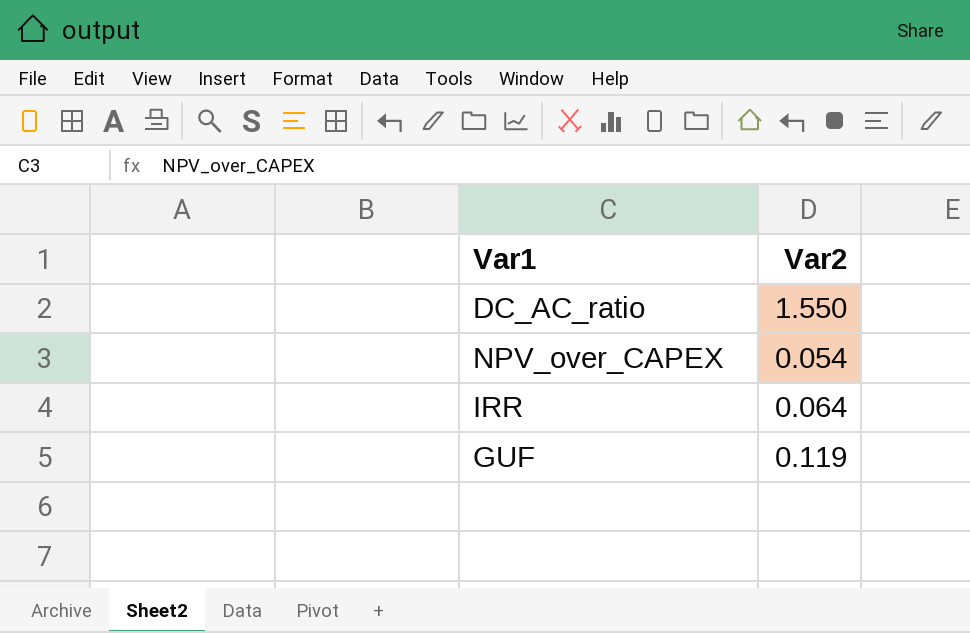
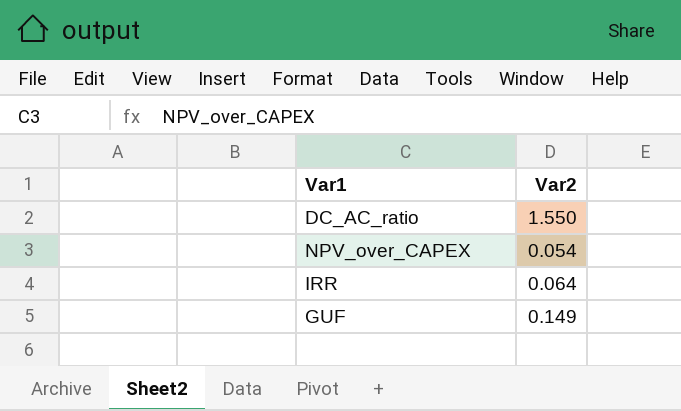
GUF | Var2: 0.119 -> 0.149

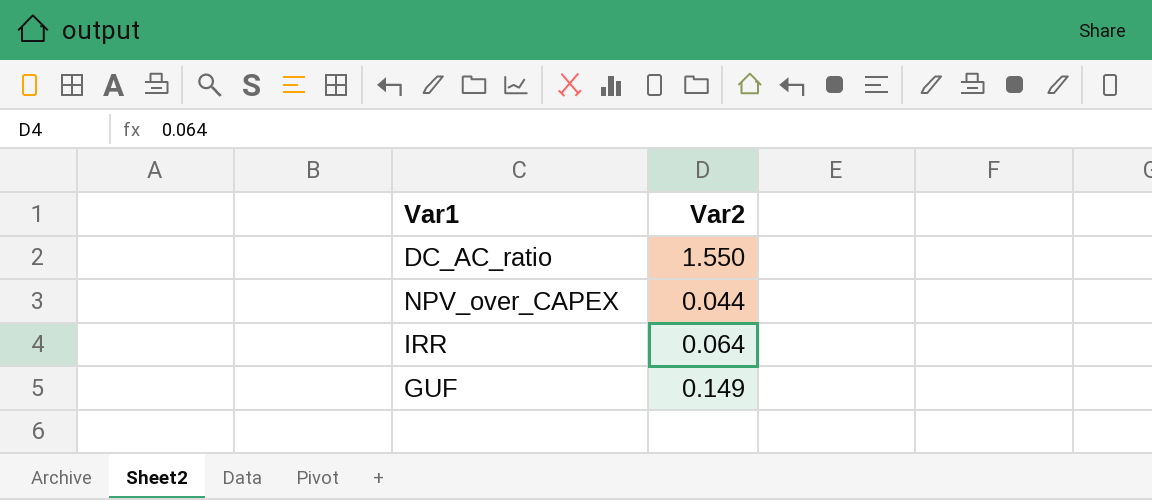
NPV_over_CAPEX | Var2: 0.054 -> 0.044

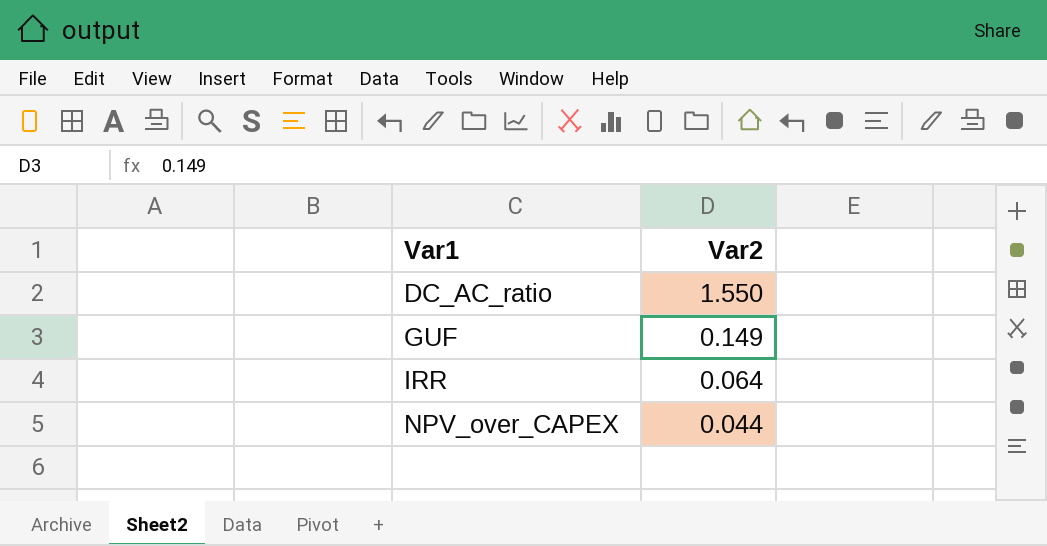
row order: none -> Var1 ascending

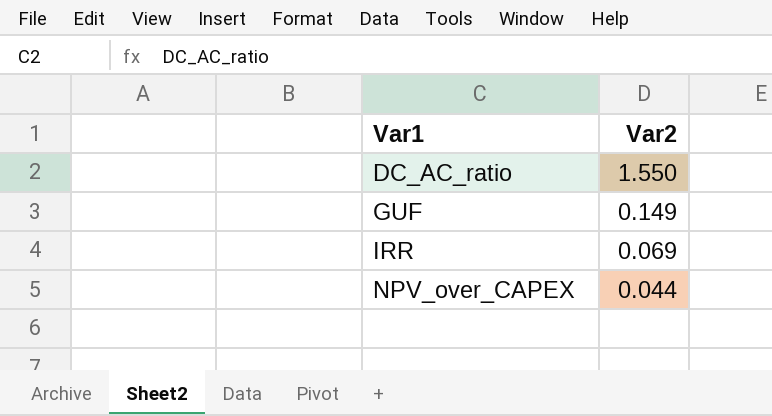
IRR | Var2: 0.064 -> 0.069

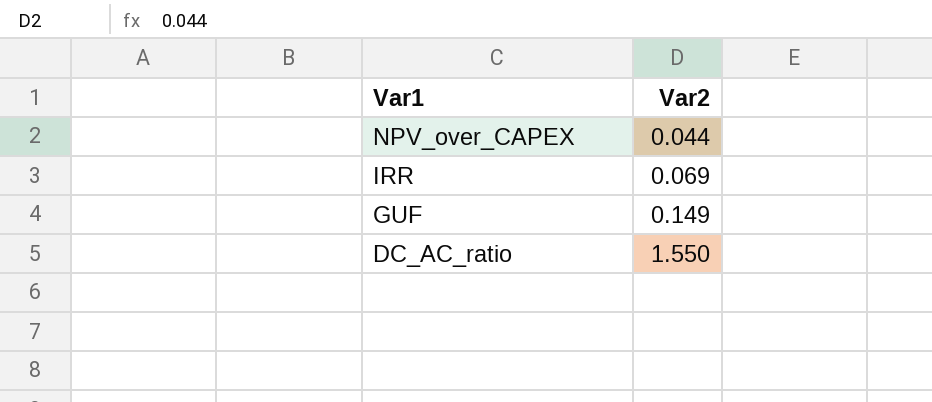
row order: Var1 ascending -> Var1 descending

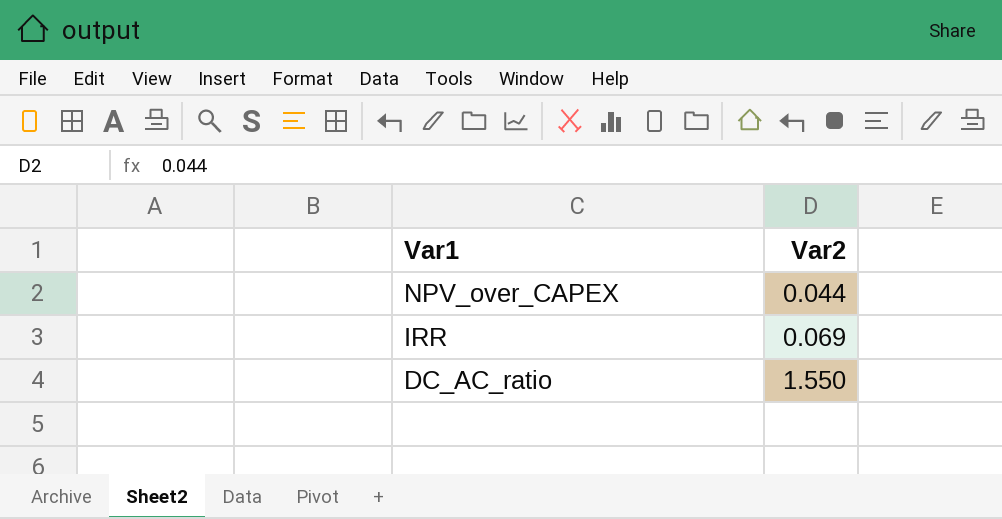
row GUF: 0.149 -> none

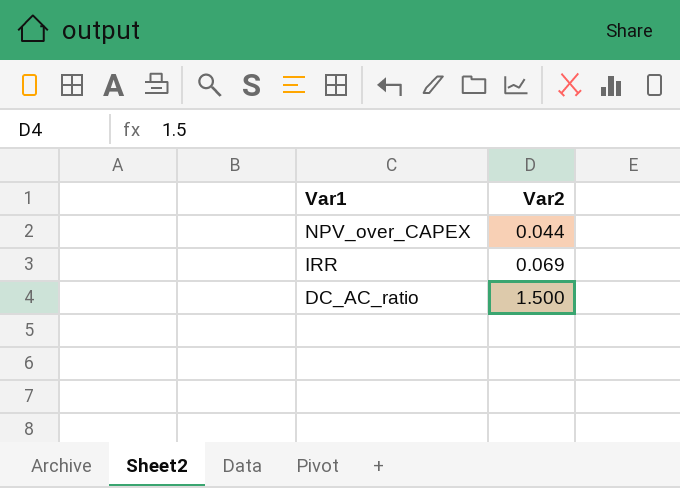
DC_AC_ratio | Var2: 1.550 -> 1.500

